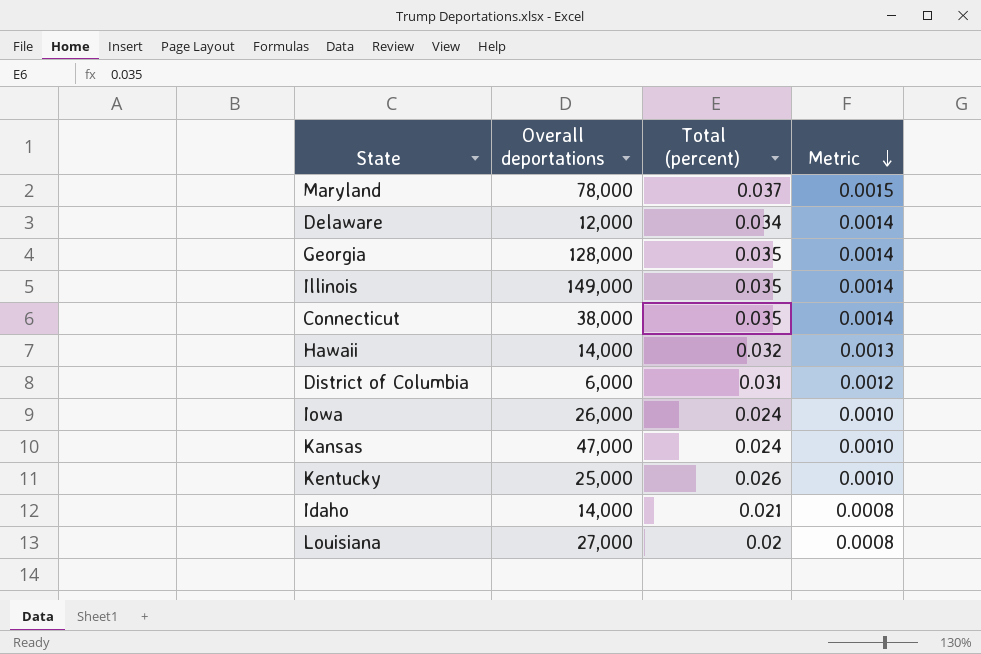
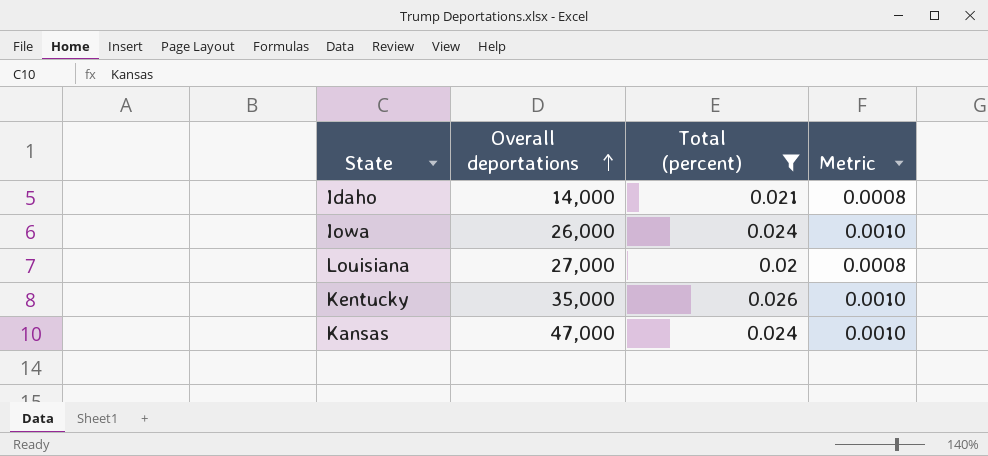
filter: none -> Total (percent) <= 0.026
row order: Metric descending -> Overall deportations ascending
Kentucky | Overall deportations: 25,000 -> 35,000

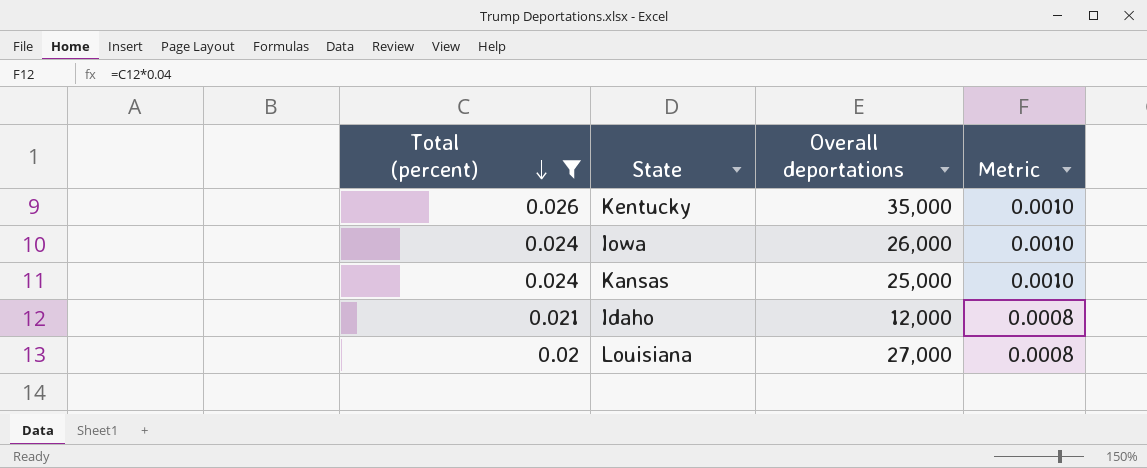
row order: Overall deportations ascending -> Total (percent) descending
column Total (percent) | position: 3 -> 1
Kansas | Overall deportations: 47,000 -> 25,000
Idaho | Overall deportations: 14,000 -> 12,000

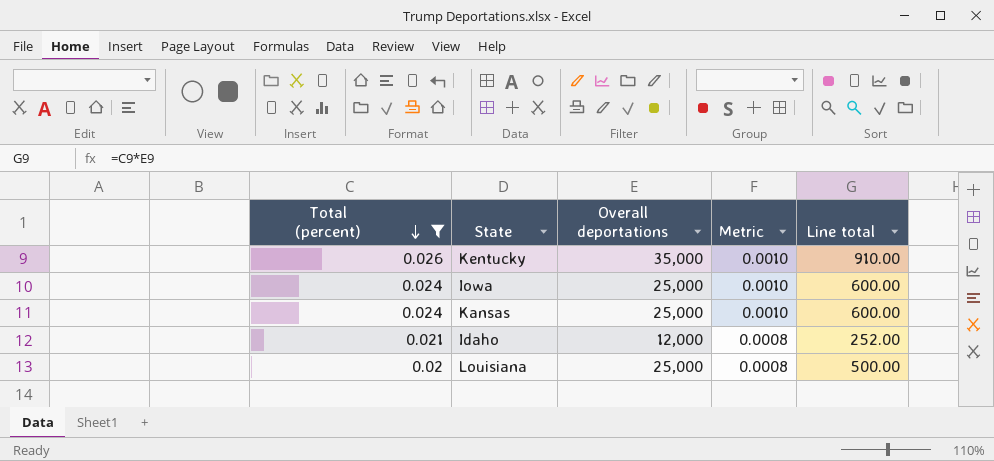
column Line total | formula: none -> [Total (percent)] * [Overall deportations]
Iowa | Overall deportations: 26,000 -> 25,000
Louisiana | Overall deportations: 27,000 -> 25,000

